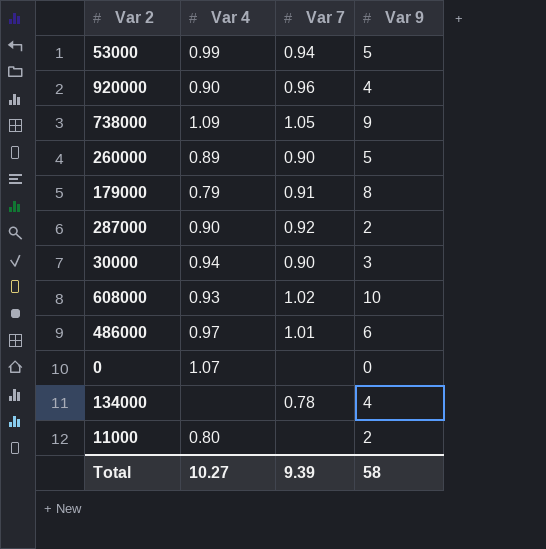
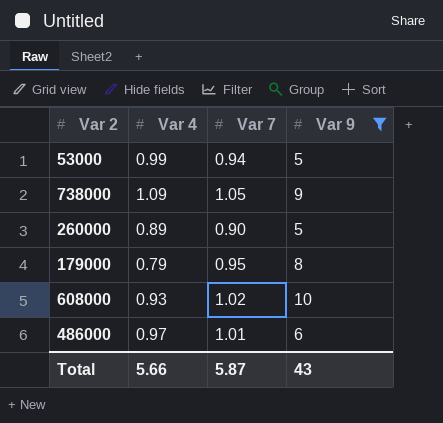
filter: none -> Var 9 >= 5
179000 | Var 7: 0.91 -> 0.95
Total | Var 4: 10.27 -> 5.66
Total | Var 7: 9.39 -> 5.87
Total | Var 9: 58 -> 43

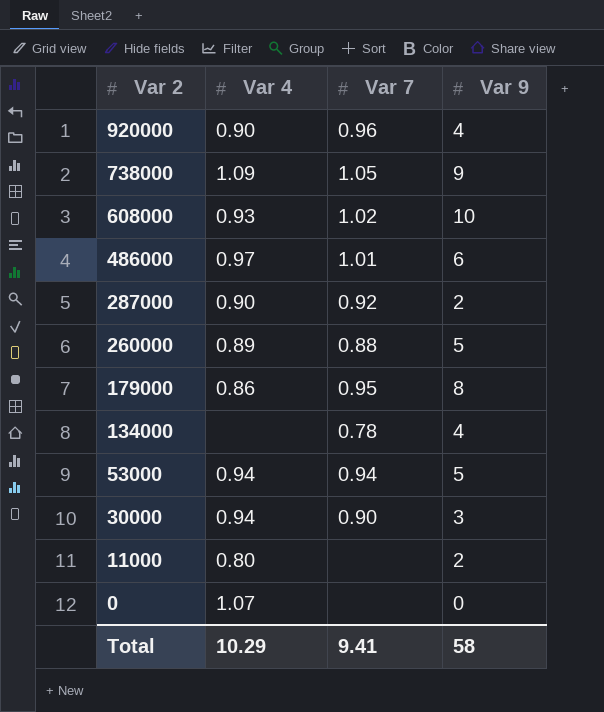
filter: Var 9 >= 5 -> none
row order: none -> Var 2 descending
260000 | Var 7: 0.90 -> 0.88
179000 | Var 4: 0.79 -> 0.86
53000 | Var 4: 0.99 -> 0.94
Total | Var 4: 5.66 -> 10.29
Total | Var 7: 5.87 -> 9.41
Total | Var 9: 43 -> 58

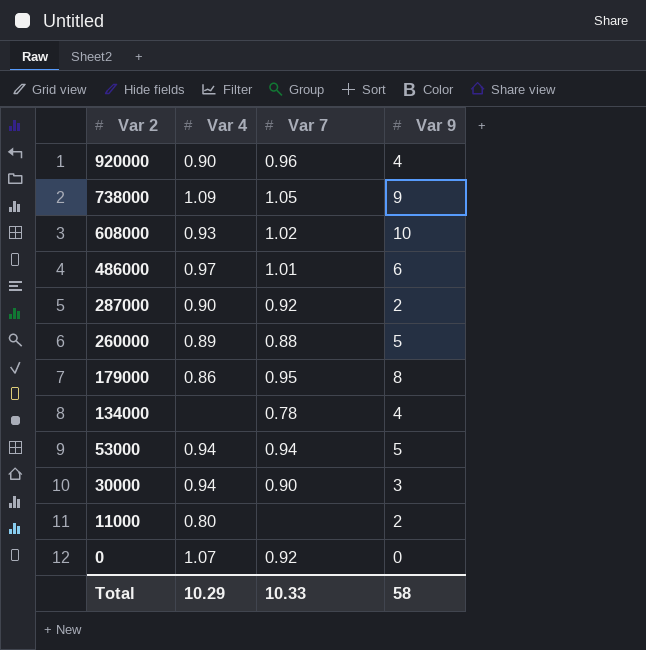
0 | Var 7: none -> 0.92
Total | Var 7: 9.41 -> 10.33

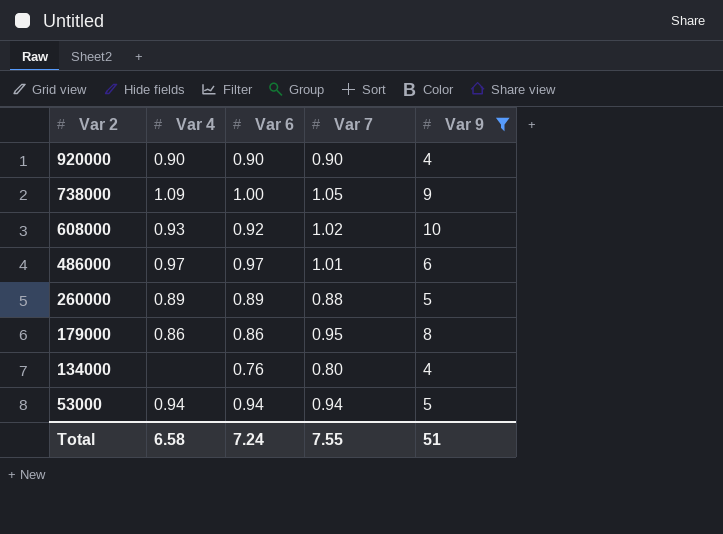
filter: none -> Var 9 >= 4
column Var 6 | position: none -> 3
920000 | Var 7: 0.96 -> 0.90
134000 | Var 7: 0.78 -> 0.80
Total | Var 4: 10.29 -> 6.58
Total | Var 7: 10.33 -> 7.55
Total | Var 9: 58 -> 51

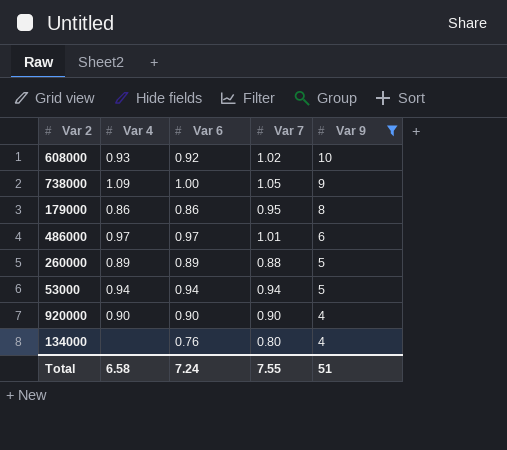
row order: Var 2 descending -> Var 9 descending

